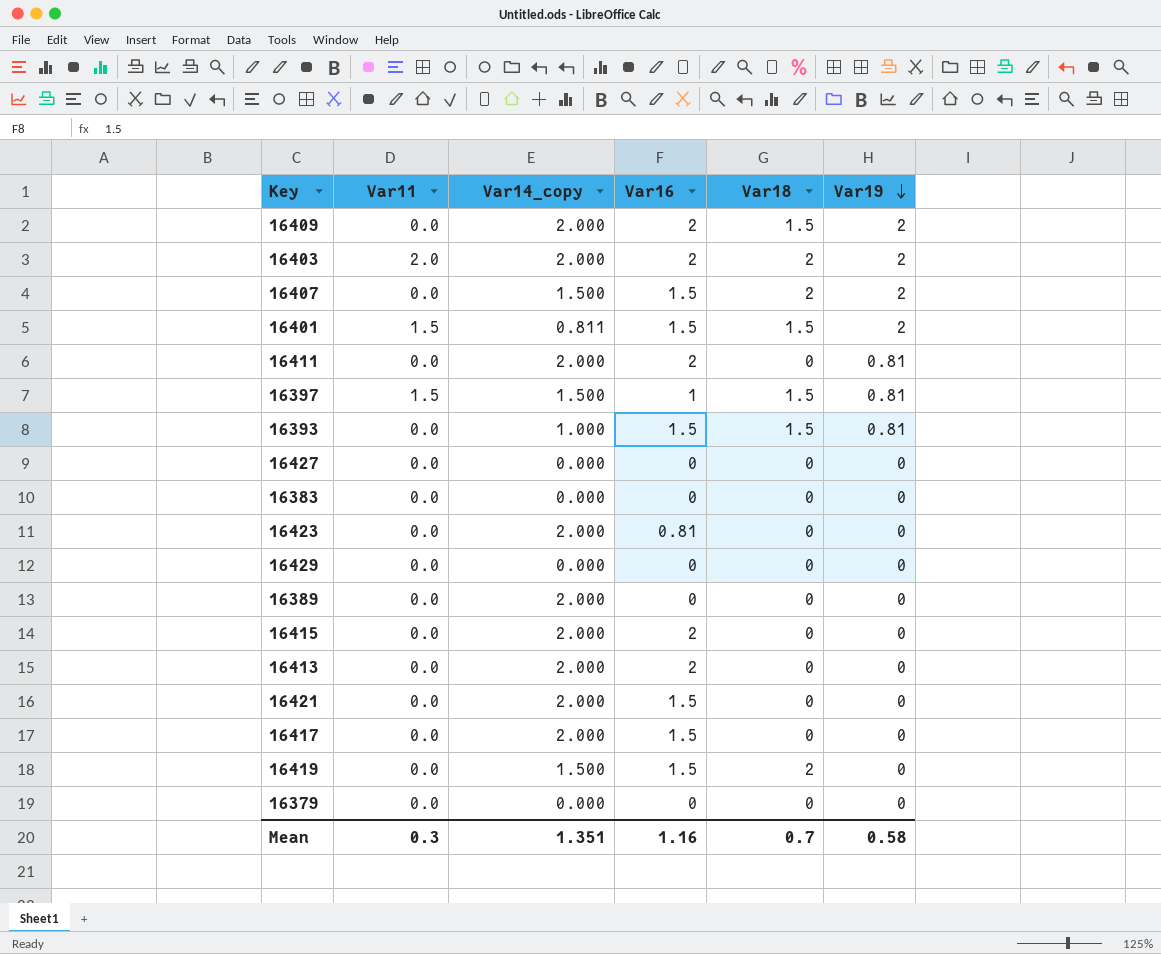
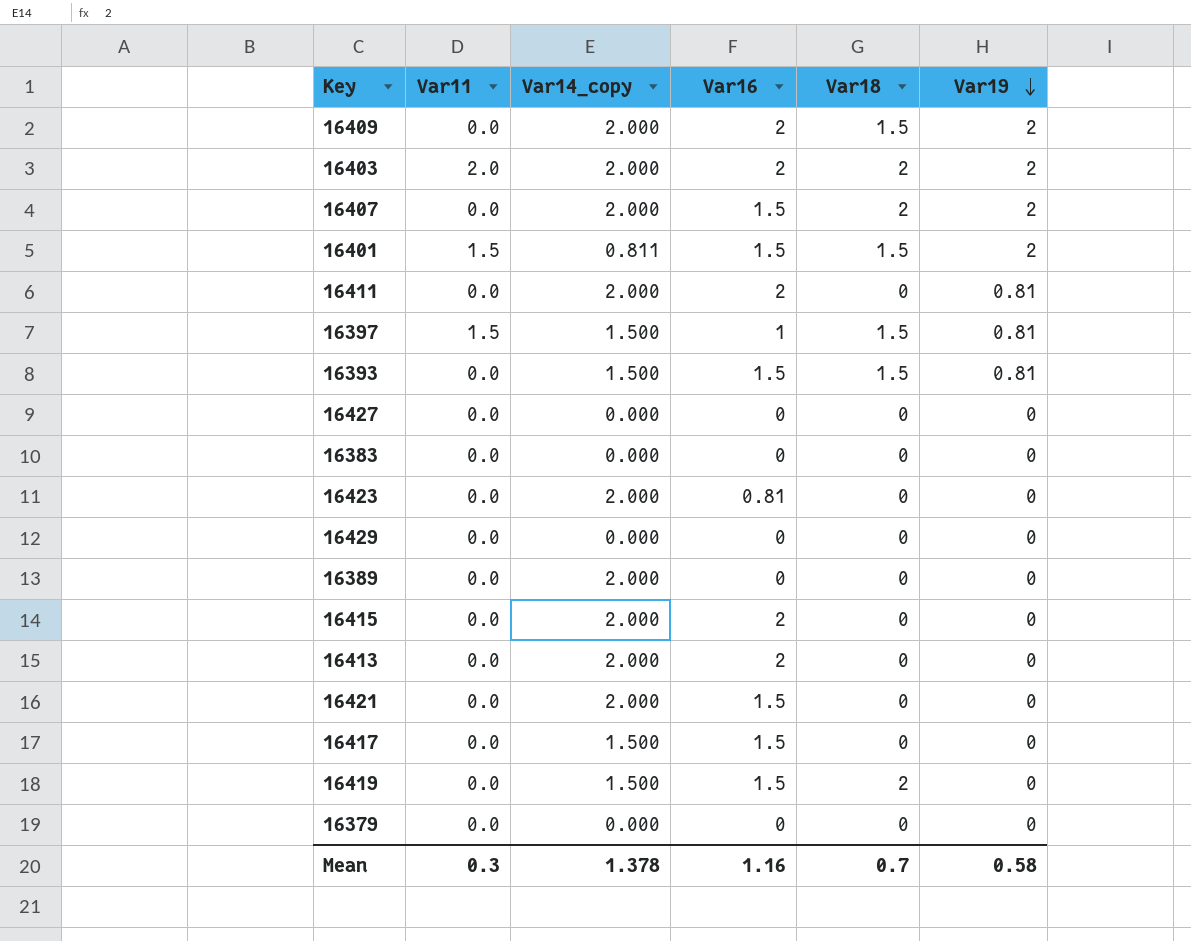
16407 | Var14_copy: 1.500 -> 2.000
16393 | Var14_copy: 1.000 -> 1.500
16417 | Var14_copy: 2.000 -> 1.500
Mean | Var14_copy: 1.351 -> 1.378

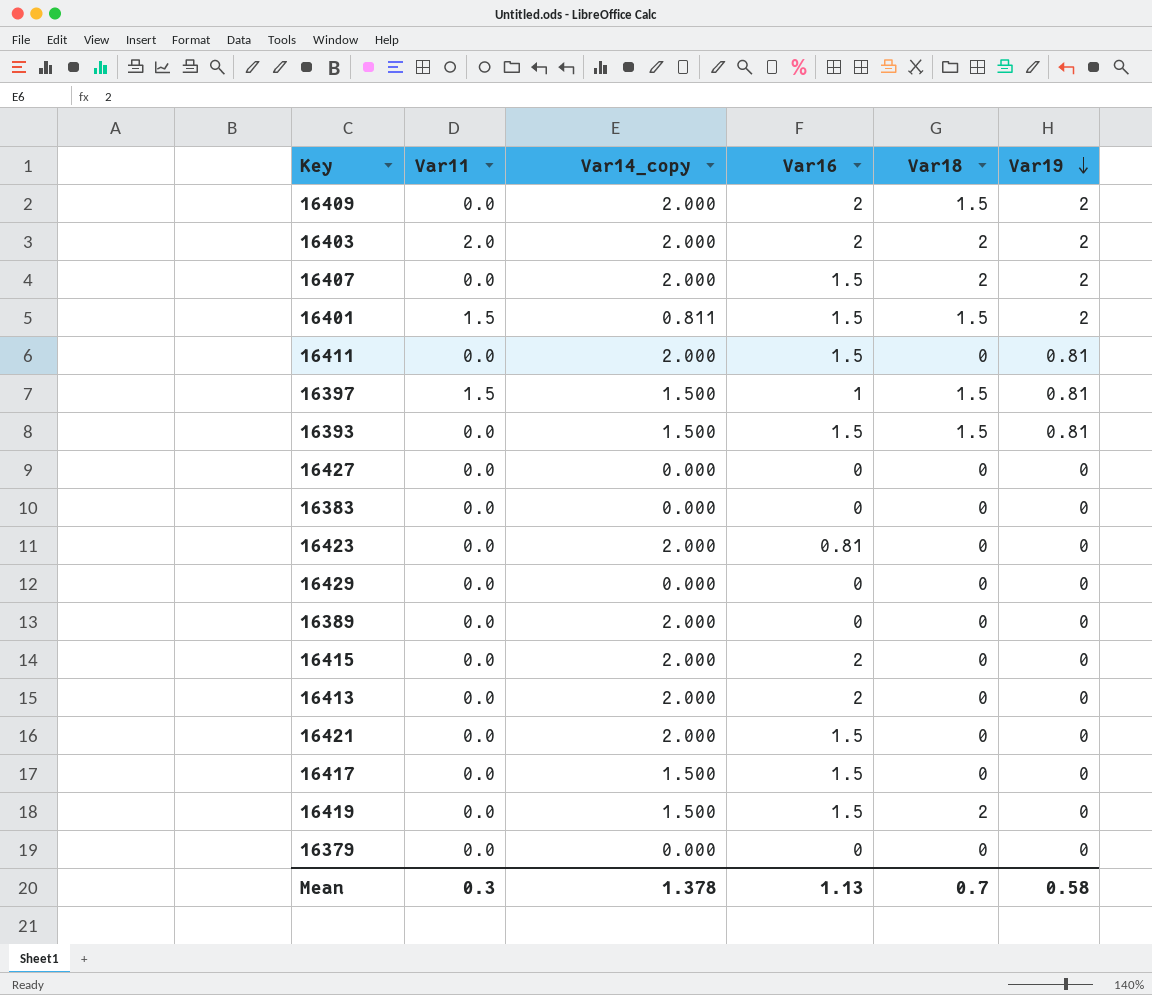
16411 | Var16: 2 -> 1.5
Mean | Var16: 1.16 -> 1.13

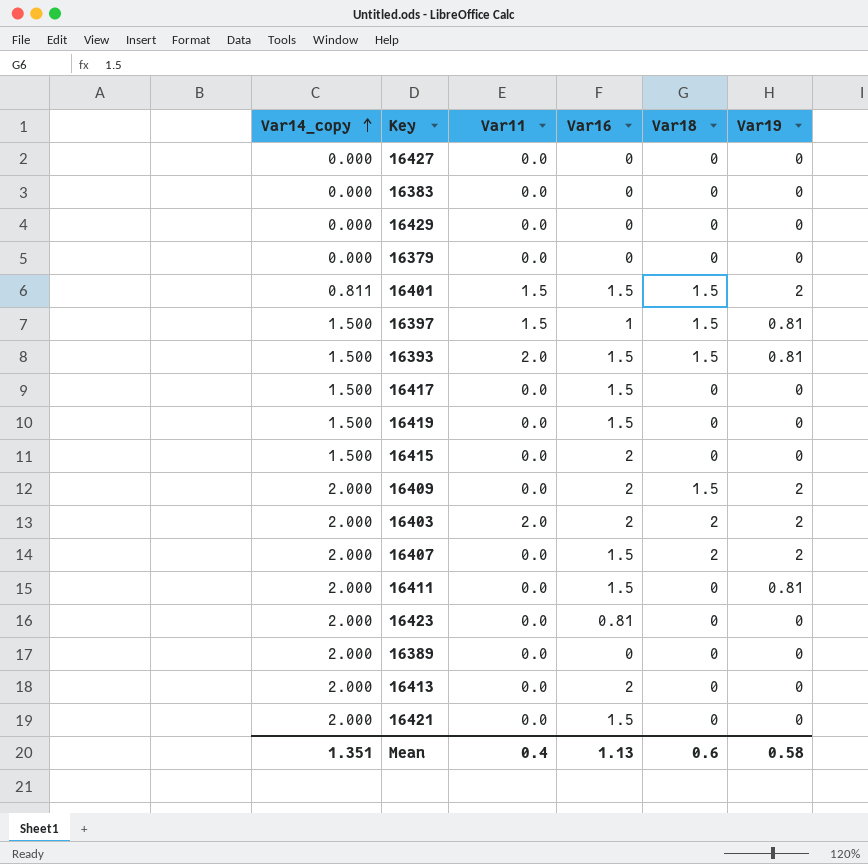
row order: Var19 descending -> Var14_copy ascending
column Var14_copy | position: 3 -> 1
16393 | Var11: 0.0 -> 2.0
16419 | Var18: 2 -> 0
16415 | Var14_copy: 2.000 -> 1.500
Mean | Var14_copy: 1.378 -> 1.351
Mean | Var11: 0.3 -> 0.4
Mean | Var18: 0.7 -> 0.6

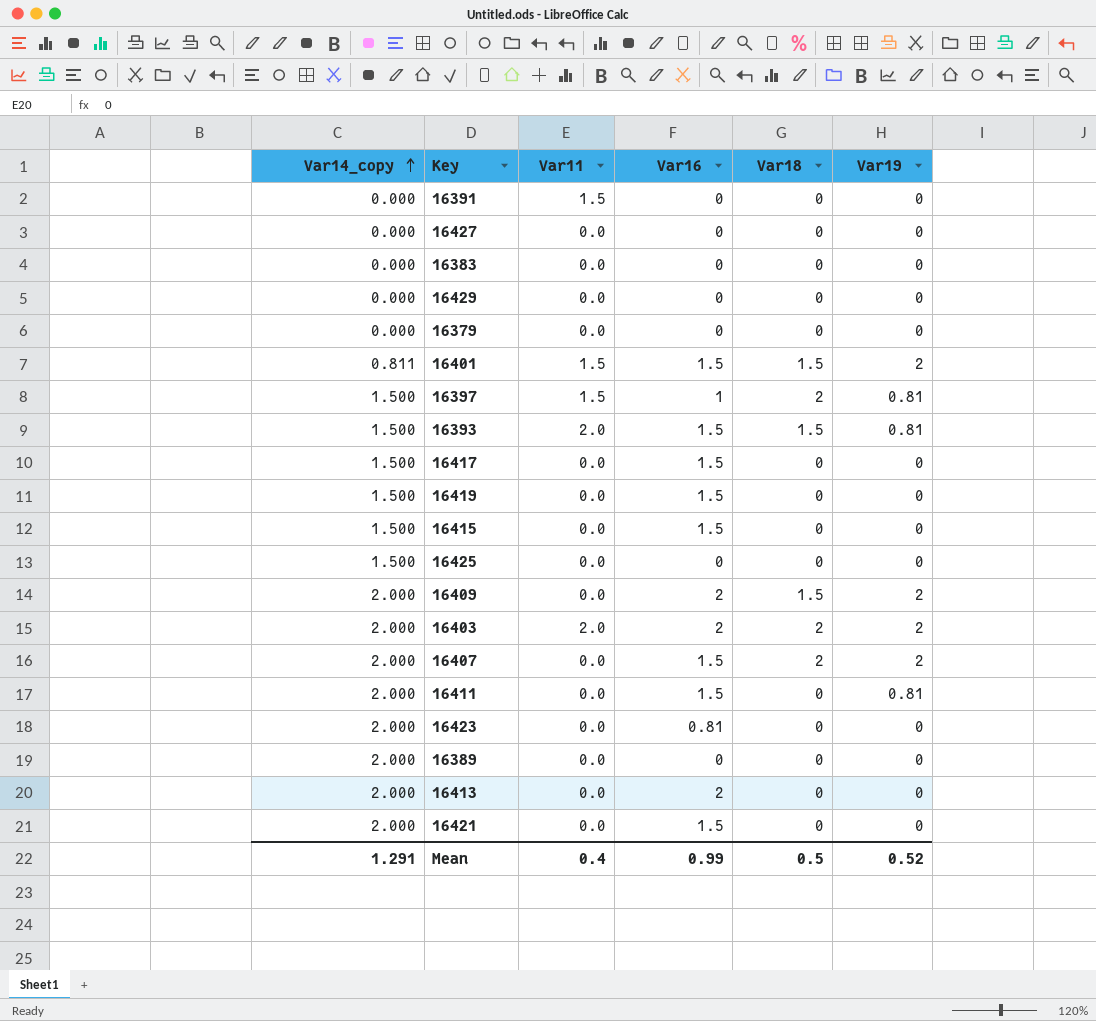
row 16391: none -> 0.000 | 1.5 | 0 | 0 | 0
16397 | Var18: 1.5 -> 2
16415 | Var16: 2 -> 1.5
row 16425: none -> 1.500 | 0.0 | 0 | 0 | 0
Mean | Var14_copy: 1.351 -> 1.291
Mean | Var16: 1.13 -> 0.99
Mean | Var18: 0.6 -> 0.5
Mean | Var19: 0.58 -> 0.52

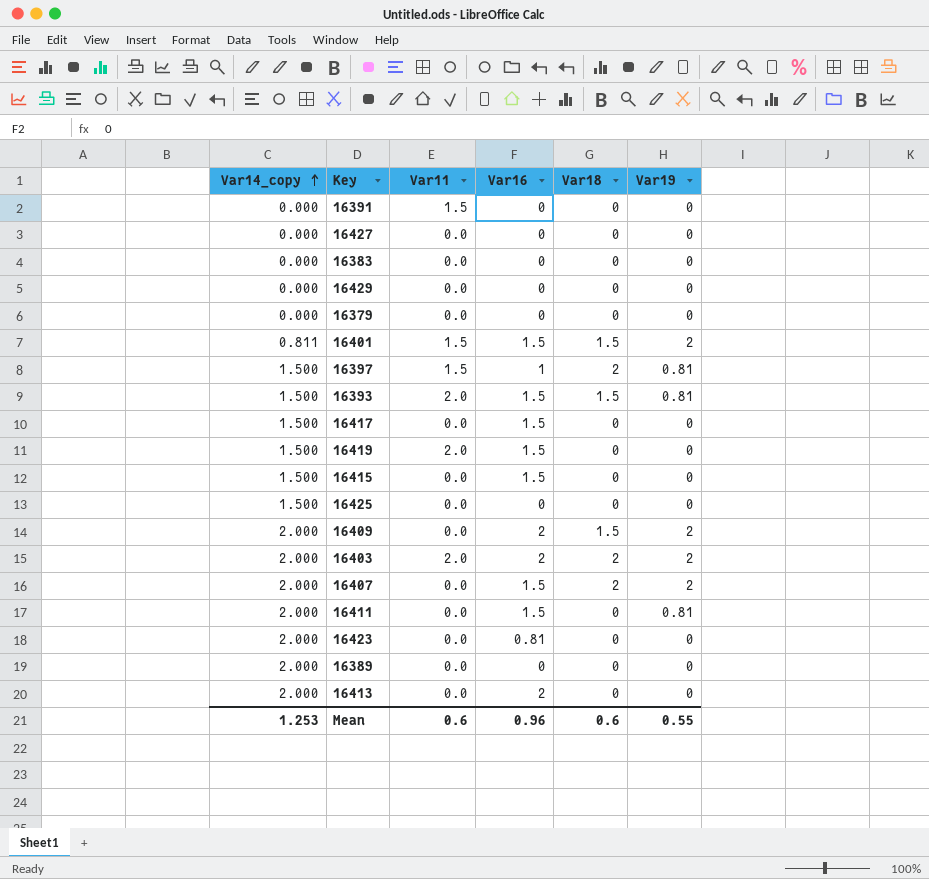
row 16421: 2.000 | 0.0 | 1.5 | 0 | 0 -> none
16419 | Var11: 0.0 -> 2.0
Mean | Var14_copy: 1.291 -> 1.253
Mean | Var11: 0.4 -> 0.6
Mean | Var16: 0.99 -> 0.96
Mean | Var18: 0.5 -> 0.6
Mean | Var19: 0.52 -> 0.55

